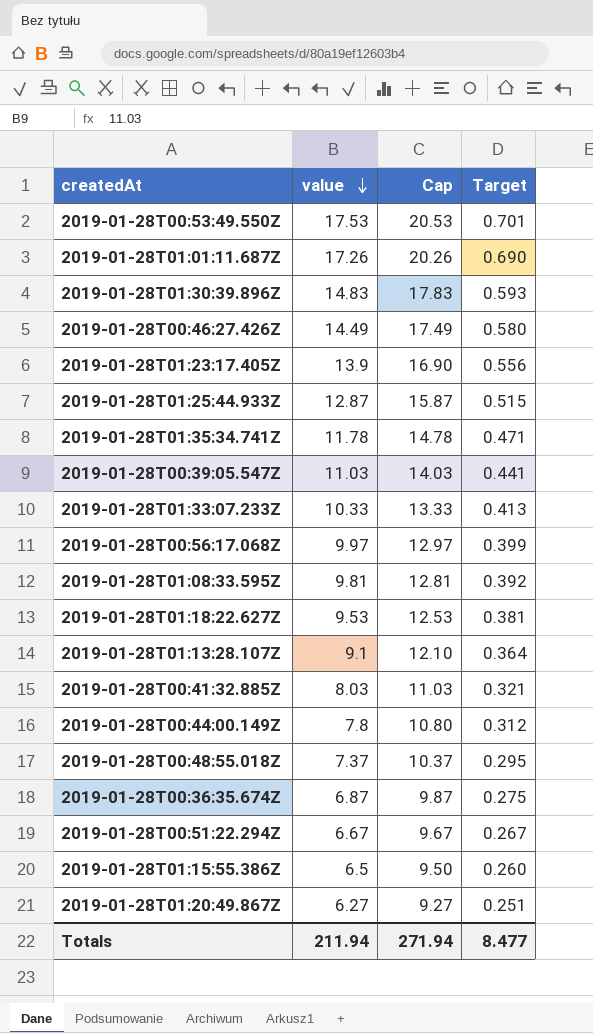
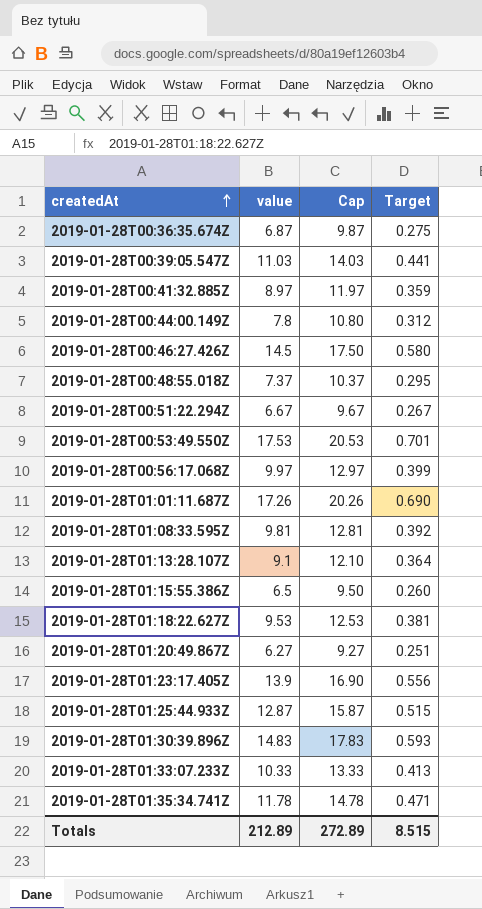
row order: value descending -> createdAt ascending
2019-01-28T00:41:32.885Z | value: 8.03 -> 8.97
2019-01-28T00:41:32.885Z | Cap: 11.03 -> 11.97
2019-01-28T00:41:32.885Z | Target: 0.321 -> 0.359
2019-01-28T00:46:27.426Z | value: 14.49 -> 14.5
2019-01-28T00:46:27.426Z | Cap: 17.49 -> 17.50
Totals | value: 211.94 -> 212.89
Totals | Cap: 271.94 -> 272.89
Totals | Target: 8.477 -> 8.515

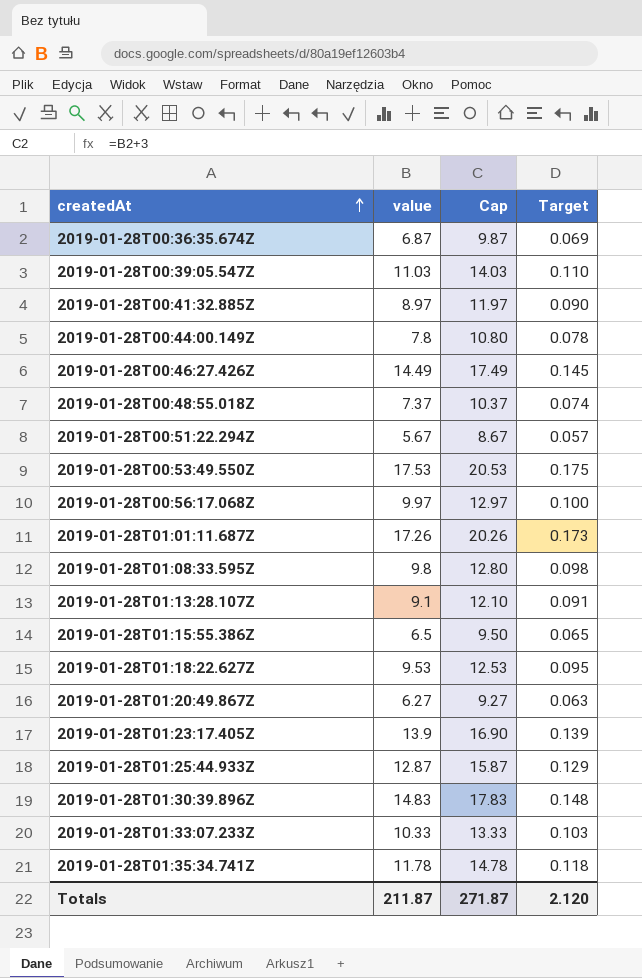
column Target | formula: [value] * 0.04 -> [value] * 0.01
2019-01-28T00:46:27.426Z | value: 14.5 -> 14.49
2019-01-28T00:46:27.426Z | Cap: 17.50 -> 17.49
2019-01-28T00:51:22.294Z | value: 6.67 -> 5.67
2019-01-28T00:51:22.294Z | Cap: 9.67 -> 8.67
2019-01-28T01:08:33.595Z | value: 9.81 -> 9.8
2019-01-28T01:08:33.595Z | Cap: 12.81 -> 12.80
Totals | value: 212.89 -> 211.87
Totals | Cap: 272.89 -> 271.87
Totals | Target: 8.515 -> 2.120

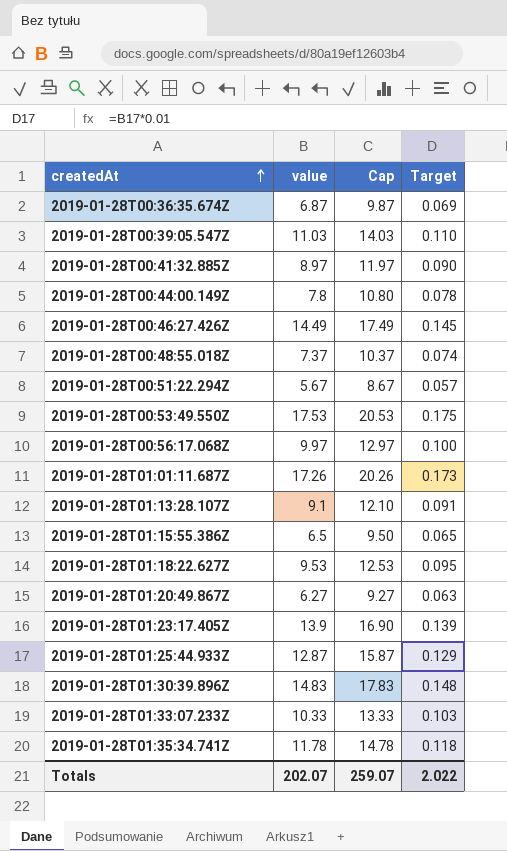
row 2019-01-28T01:08:33.595Z: 9.8 | 12.80 | 0.098 -> none
Totals | value: 211.87 -> 202.07
Totals | Cap: 271.87 -> 259.07
Totals | Target: 2.120 -> 2.022

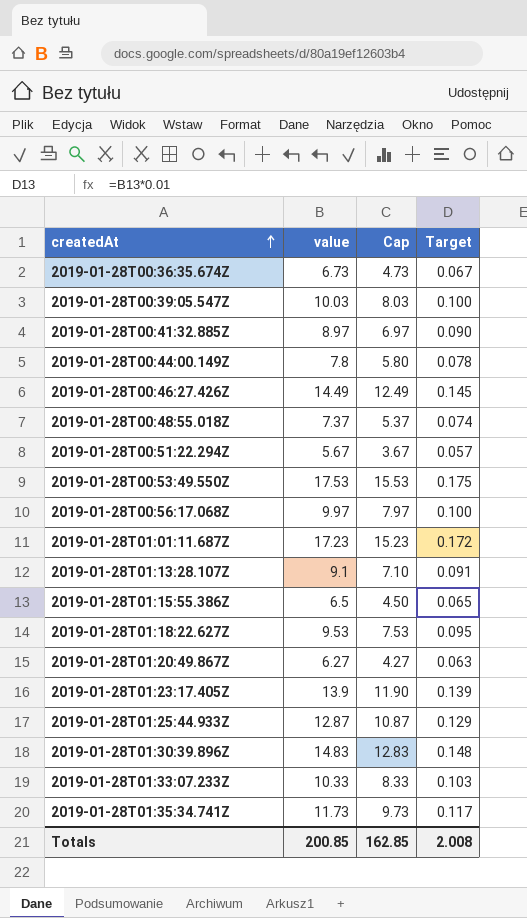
column Cap | formula: [value] + 3 -> [value] - 2
2019-01-28T00:36:35.674Z | value: 6.87 -> 6.73
2019-01-28T00:36:35.674Z | Target: 0.069 -> 0.067
2019-01-28T00:39:05.547Z | value: 11.03 -> 10.03
2019-01-28T00:39:05.547Z | Target: 0.110 -> 0.100
2019-01-28T01:01:11.687Z | value: 17.26 -> 17.23
2019-01-28T01:01:11.687Z | Target: 0.173 -> 0.172
2019-01-28T01:35:34.741Z | value: 11.78 -> 11.73
2019-01-28T01:35:34.741Z | Target: 0.118 -> 0.117
Totals | value: 202.07 -> 200.85
Totals | Cap: 259.07 -> 162.85
Totals | Target: 2.022 -> 2.008

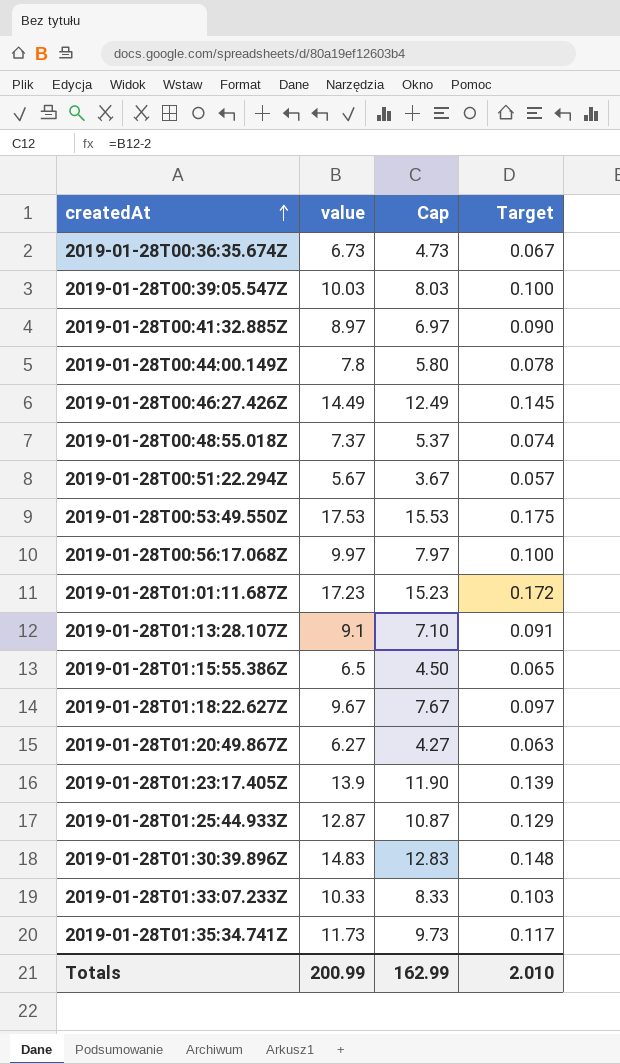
2019-01-28T01:18:22.627Z | value: 9.53 -> 9.67
2019-01-28T01:18:22.627Z | Cap: 7.53 -> 7.67
2019-01-28T01:18:22.627Z | Target: 0.095 -> 0.097
Totals | value: 200.85 -> 200.99
Totals | Cap: 162.85 -> 162.99
Totals | Target: 2.008 -> 2.010

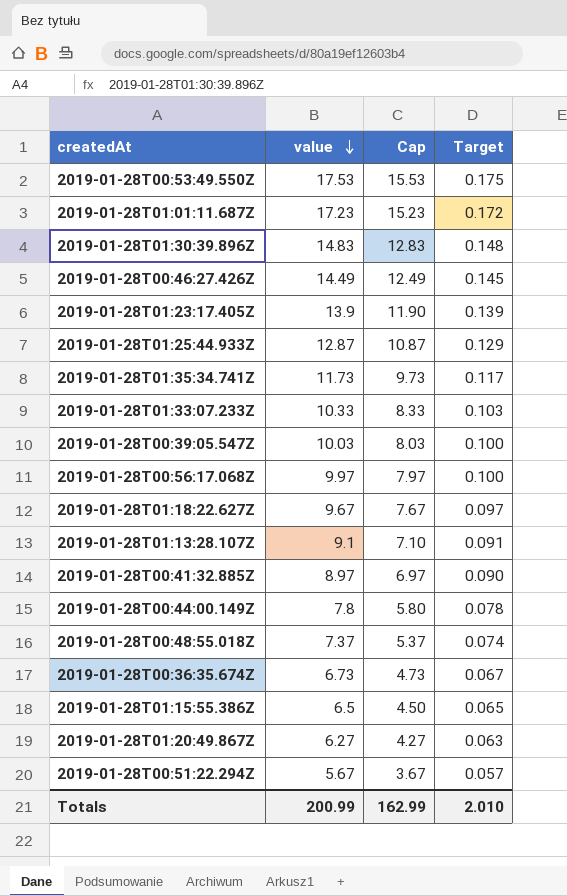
row order: createdAt ascending -> value descending

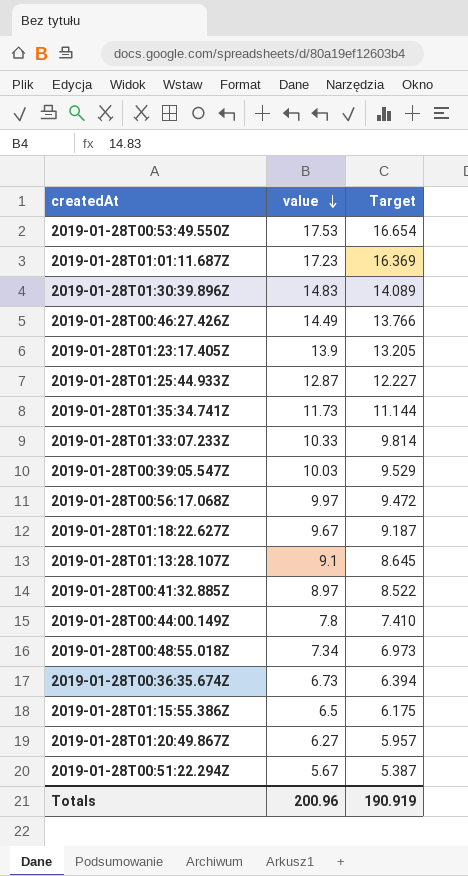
column Cap | formula: [value] - 2 -> none
column Target | formula: [value] * 0.01 -> [value] * 0.95
2019-01-28T00:48:55.018Z | value: 7.37 -> 7.34
Totals | value: 200.99 -> 200.96
Totals | Target: 2.010 -> 190.919

